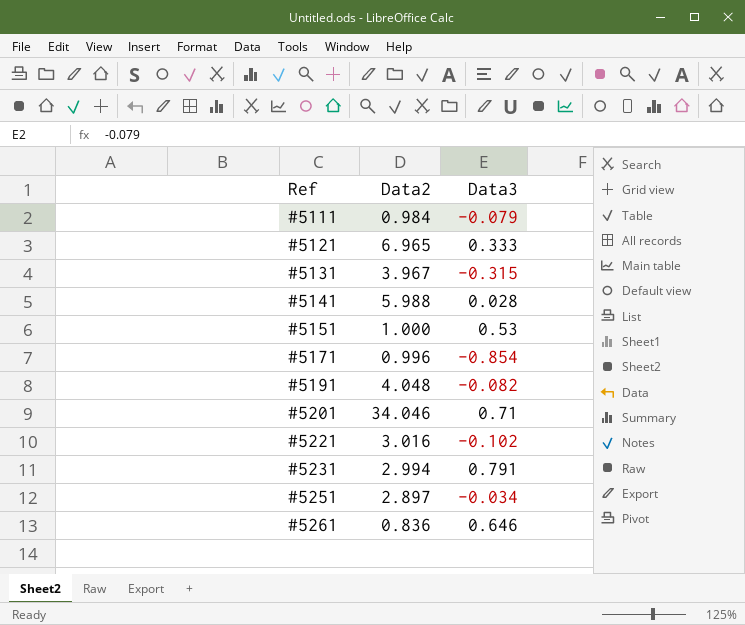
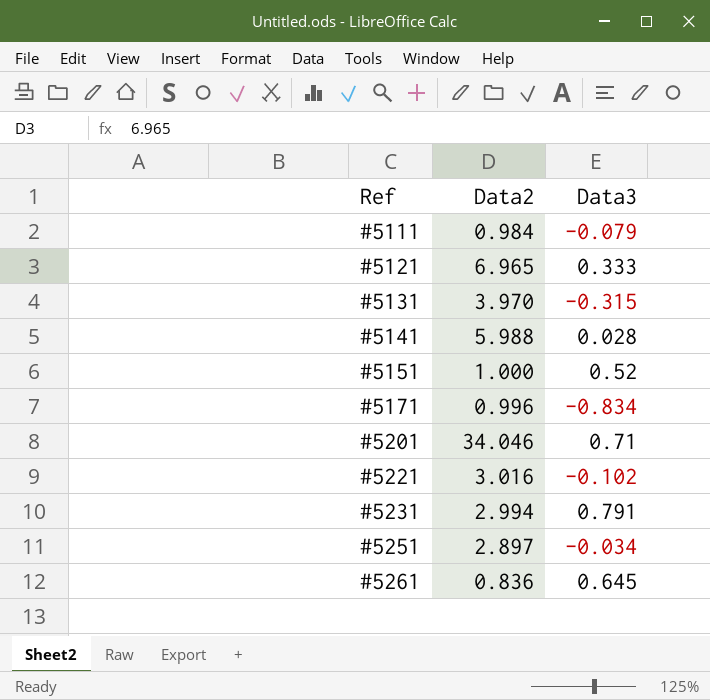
row #5191: 4.048 | -0.082 -> none
#5131 | Data2: 3.967 -> 3.970
#5151 | Data3: 0.53 -> 0.52
#5171 | Data3: -0.854 -> -0.834
#5261 | Data3: 0.646 -> 0.645

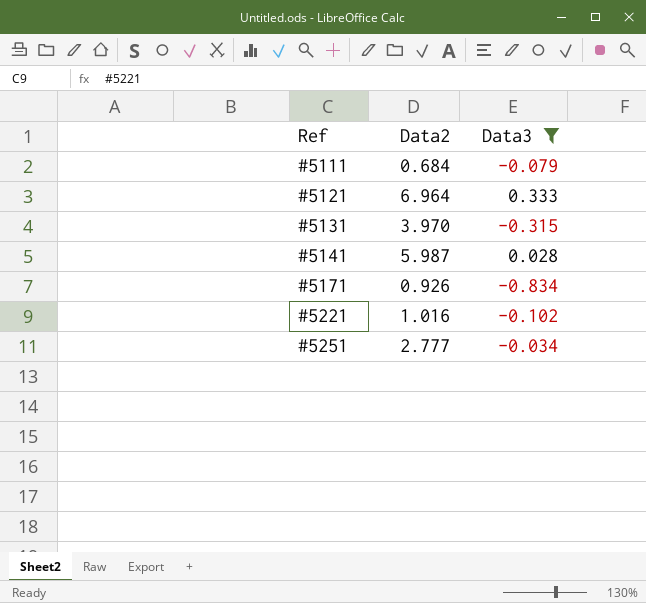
filter: none -> Data3 <= 0.333
#5111 | Data2: 0.984 -> 0.684
#5121 | Data2: 6.965 -> 6.964
#5141 | Data2: 5.988 -> 5.987
#5171 | Data2: 0.996 -> 0.926
#5221 | Data2: 3.016 -> 1.016
#5251 | Data2: 2.897 -> 2.777

